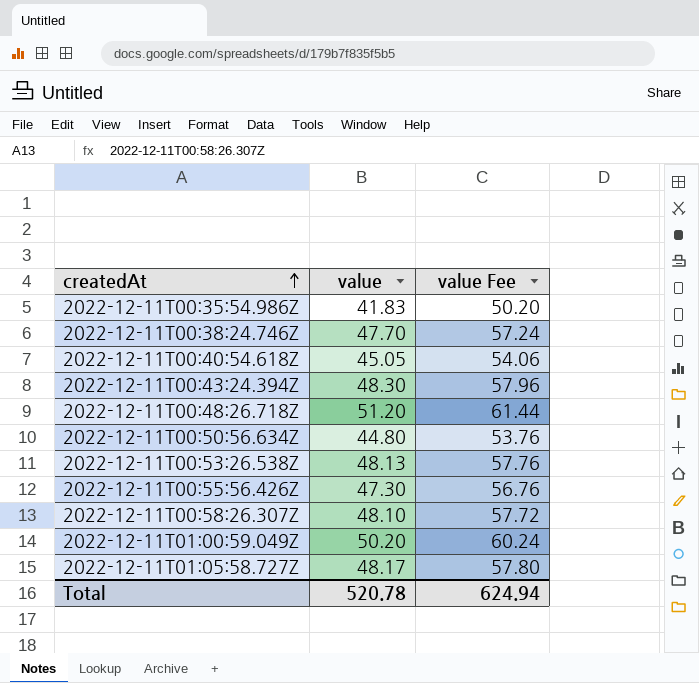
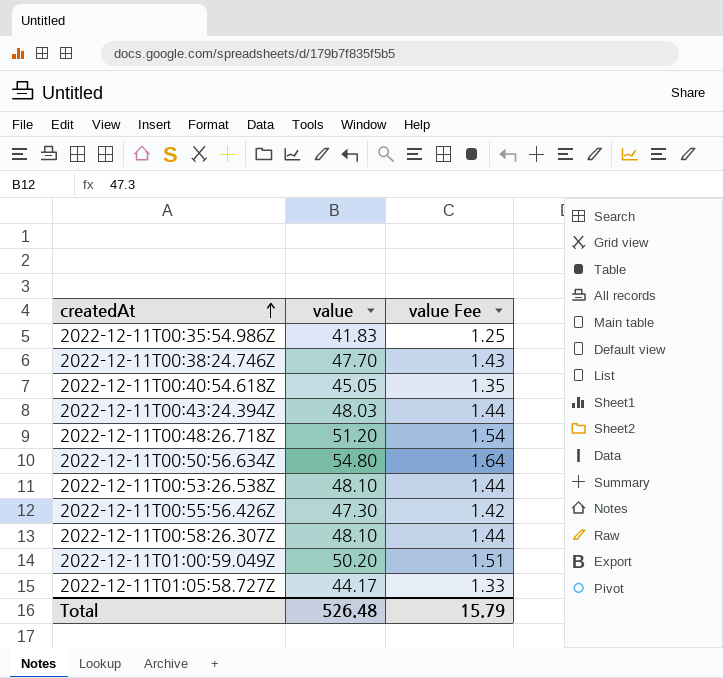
column value Fee | formula: [value] * 1.2 -> [value] * 0.03
2022-12-11T00:43:24.394Z | value: 48.30 -> 48.03
2022-12-11T00:50:56.634Z | value: 44.80 -> 54.80
2022-12-11T00:53:26.538Z | value: 48.13 -> 48.10
2022-12-11T01:05:58.727Z | value: 48.17 -> 44.17
Total | value: 520.78 -> 526.48
Total | value Fee: 624.94 -> 15.79

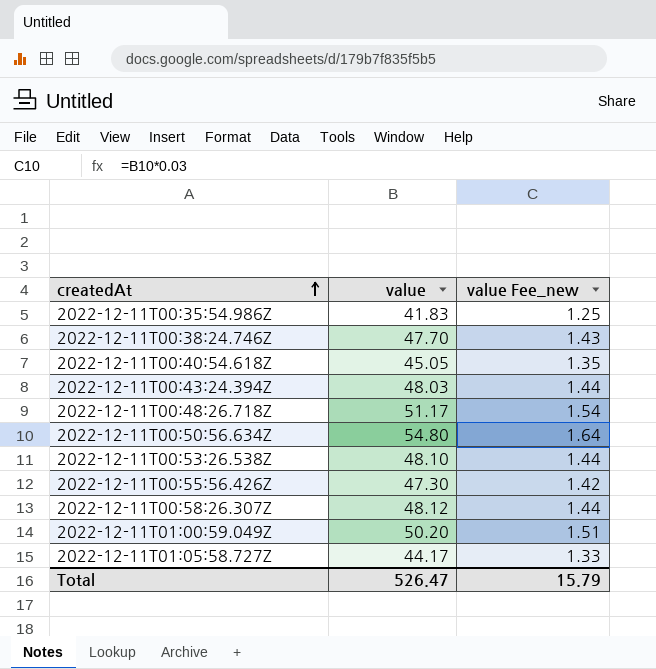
column name: value Fee -> value Fee_new
2022-12-11T00:48:26.718Z | value: 51.20 -> 51.17
2022-12-11T00:58:26.307Z | value: 48.10 -> 48.12
Total | value: 526.48 -> 526.47

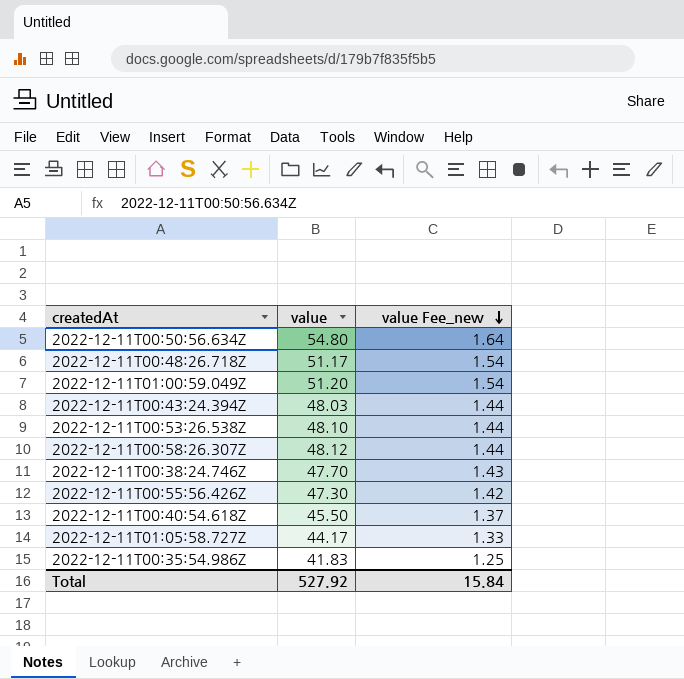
row order: createdAt ascending -> value Fee_new descending
2022-12-11T01:00:59.049Z | value: 50.20 -> 51.20
2022-12-11T01:00:59.049Z | value Fee_new: 1.51 -> 1.54
2022-12-11T00:40:54.618Z | value: 45.05 -> 45.50
2022-12-11T00:40:54.618Z | value Fee_new: 1.35 -> 1.37
Total | value: 526.47 -> 527.92
Total | value Fee_new: 15.79 -> 15.84

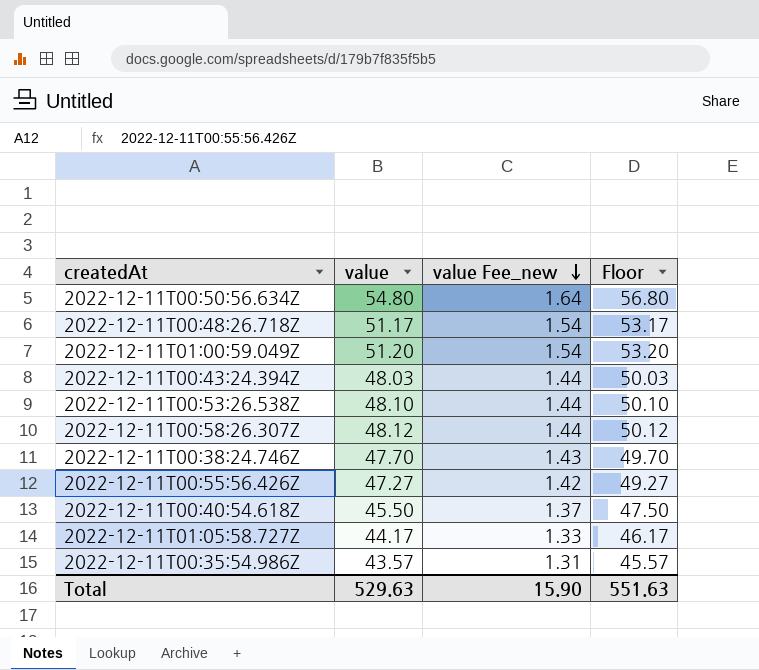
column Floor | formula: none -> [value] + 2
2022-12-11T00:55:56.426Z | value: 47.30 -> 47.27
2022-12-11T00:35:54.986Z | value: 41.83 -> 43.57
2022-12-11T00:35:54.986Z | value Fee_new: 1.25 -> 1.31
Total | value: 527.92 -> 529.63
Total | value Fee_new: 15.84 -> 15.90

